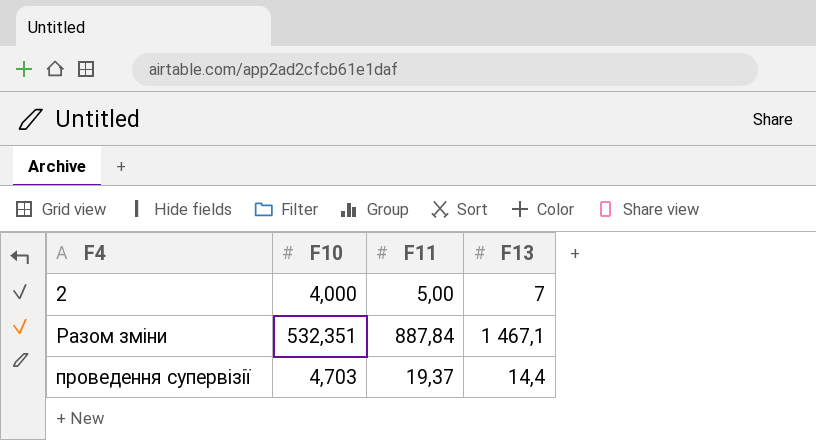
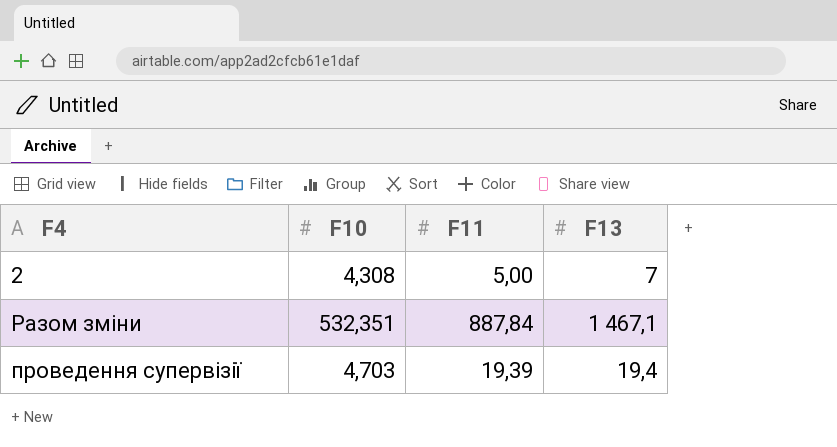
2 | F10: 4,000 -> 4,308
проведення супервізії | F11: 19,37 -> 19,39
проведення супервізії | F13: 14,4 -> 19,4

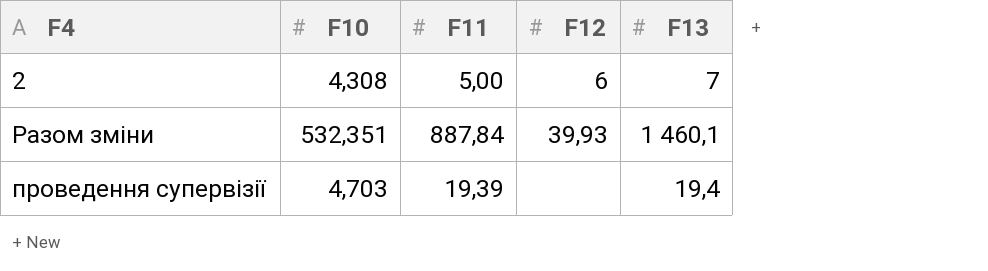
column F12 | position: none -> 4
Разом зміни | F13: 1 467,1 -> 1 460,1

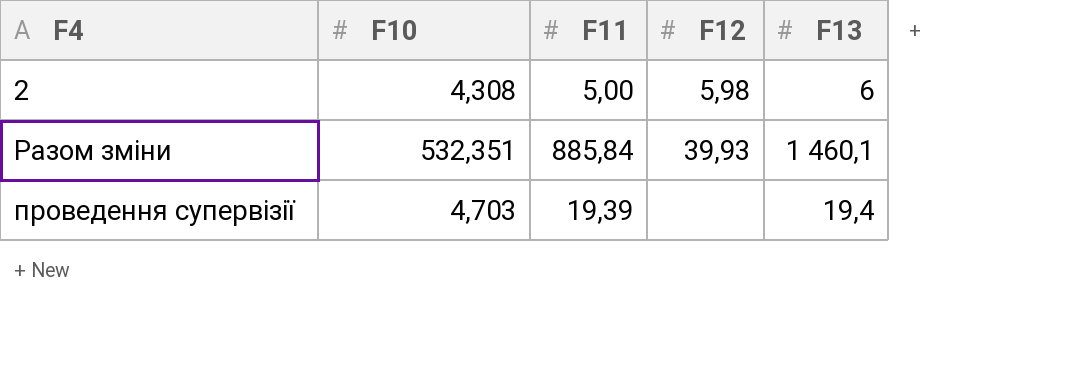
2 | F12: 6 -> 5,98
2 | F13: 7 -> 6
Разом зміни | F11: 887,84 -> 885,84

